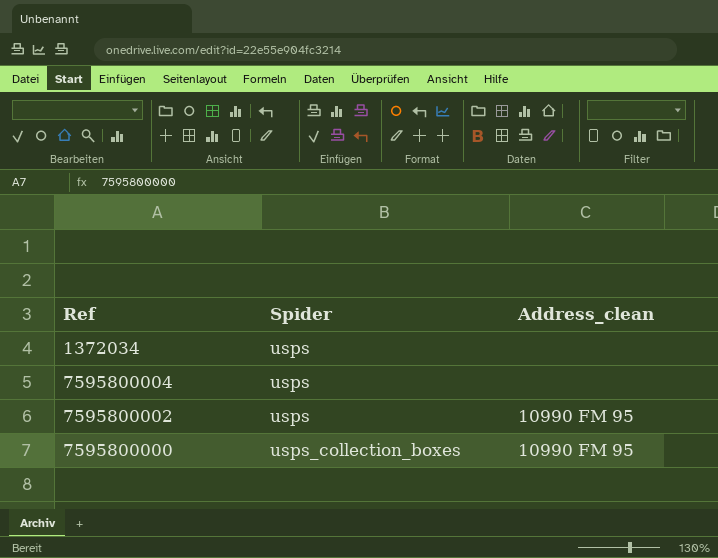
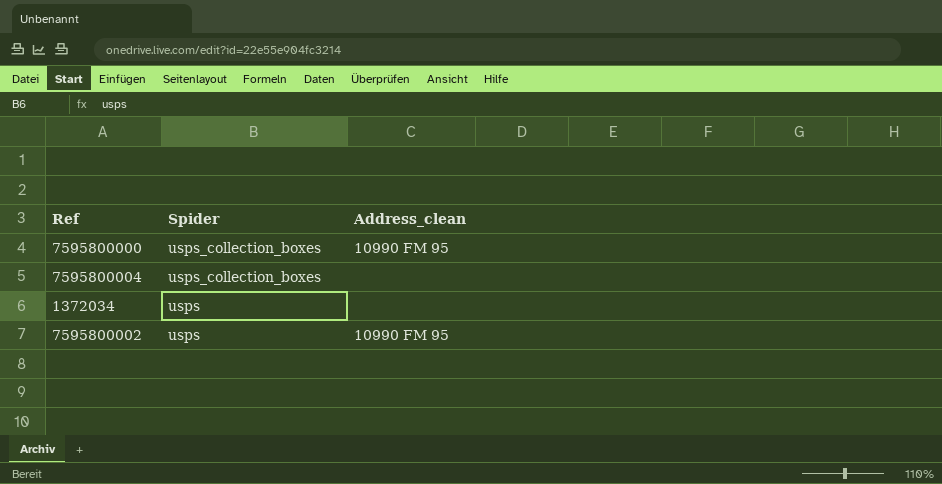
row order: Spider ascending -> Spider descending
7595800004 | Spider: usps -> usps_collection_boxes

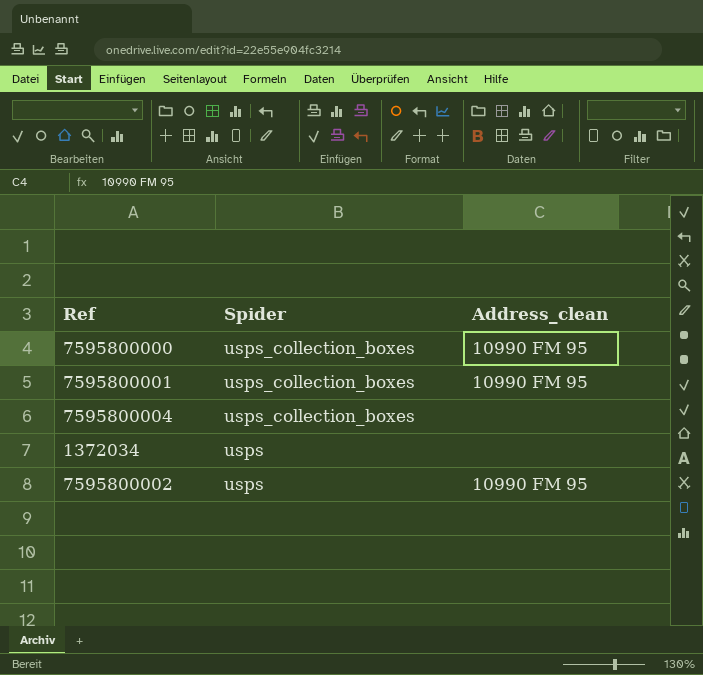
row 7595800001: none -> usps_collection_boxes | 10990 FM 95

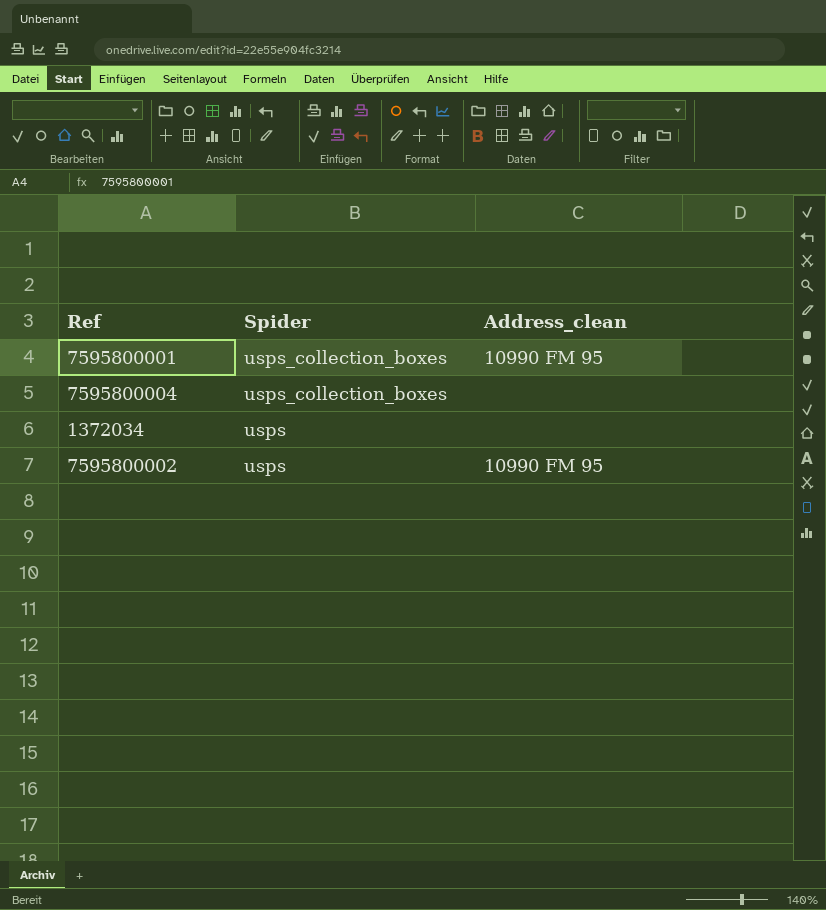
row 7595800000: usps_collection_boxes | 10990 FM 95 -> none

